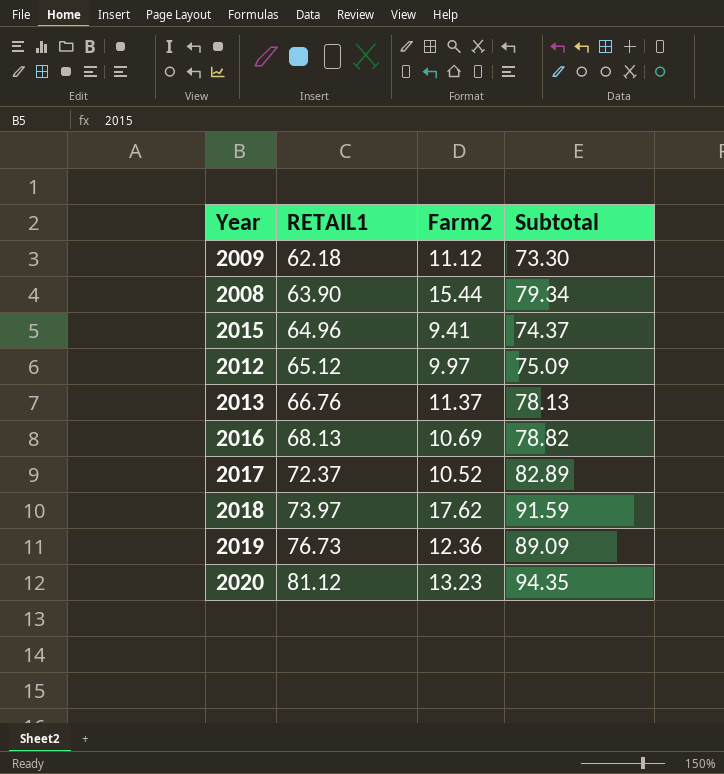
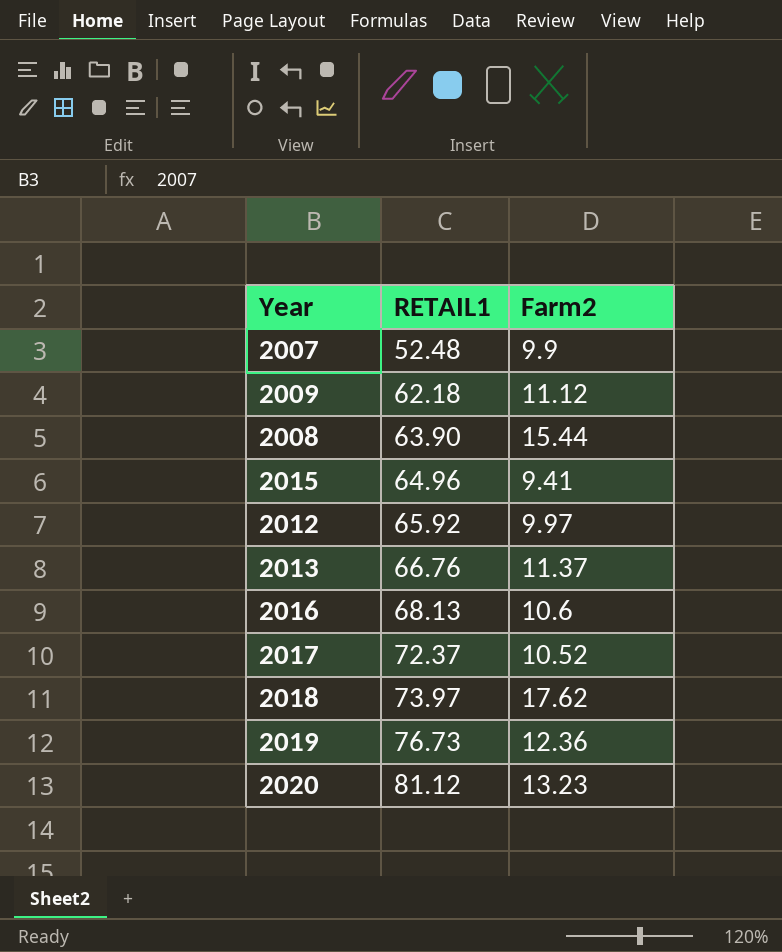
column Subtotal | formula: [RETAIL1] + [Farm2] -> none
row 2007: none -> 52.48 | 9.9
2012 | RETAIL1: 65.12 -> 65.92
2016 | Farm2: 10.69 -> 10.6

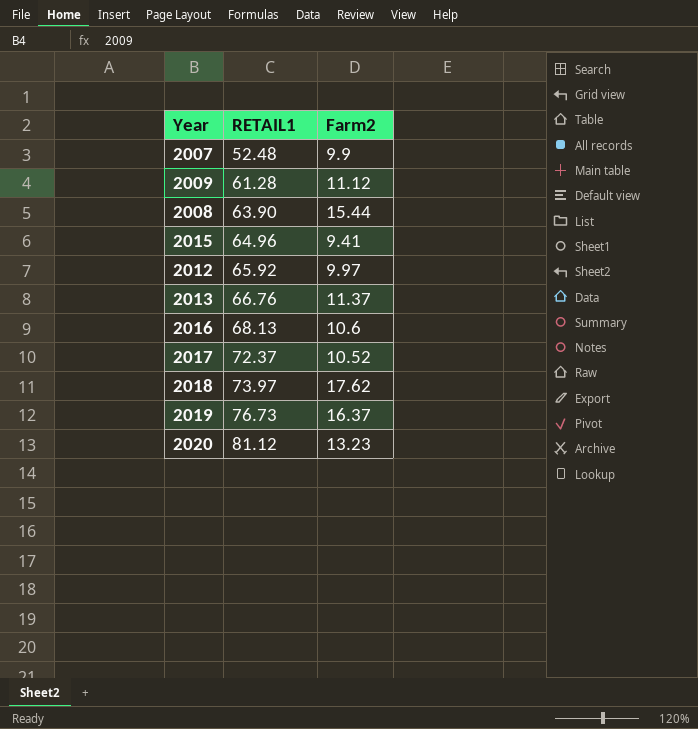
2009 | RETAIL1: 62.18 -> 61.28
2019 | Farm2: 12.36 -> 16.37

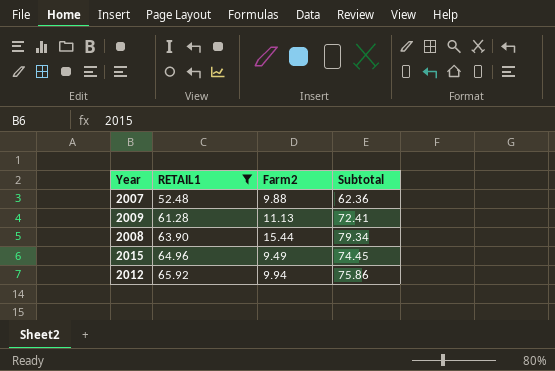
filter: none -> RETAIL1 <= 65.92
column Subtotal | formula: none -> [RETAIL1] + [Farm2]
2007 | Farm2: 9.9 -> 9.88
2009 | Farm2: 11.12 -> 11.13
2015 | Farm2: 9.41 -> 9.49
2012 | Farm2: 9.97 -> 9.94

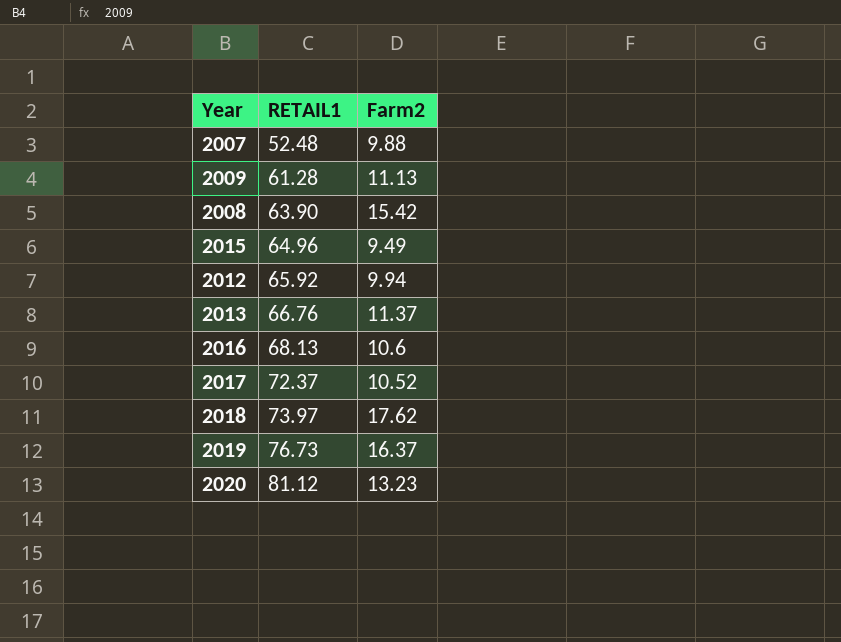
filter: RETAIL1 <= 65.92 -> none
column Subtotal | formula: [RETAIL1] + [Farm2] -> none
2008 | Farm2: 15.44 -> 15.42

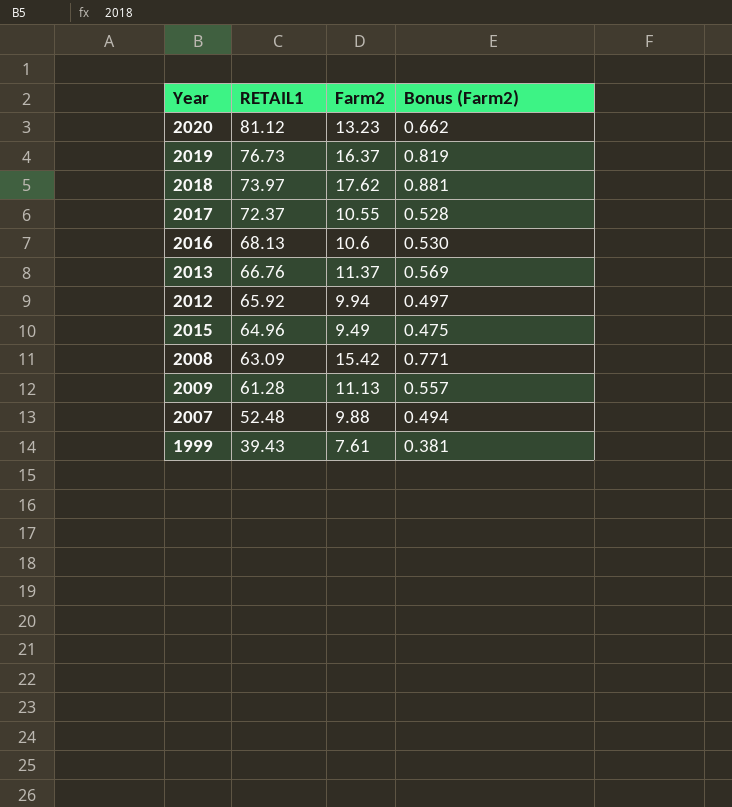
row order: RETAIL1 ascending -> RETAIL1 descending
column Bonus (Farm2) | formula: none -> [Farm2] * 0.05
2017 | Farm2: 10.52 -> 10.55
2008 | RETAIL1: 63.90 -> 63.09
row 1999: none -> 39.43 | 7.61 | 0.381

